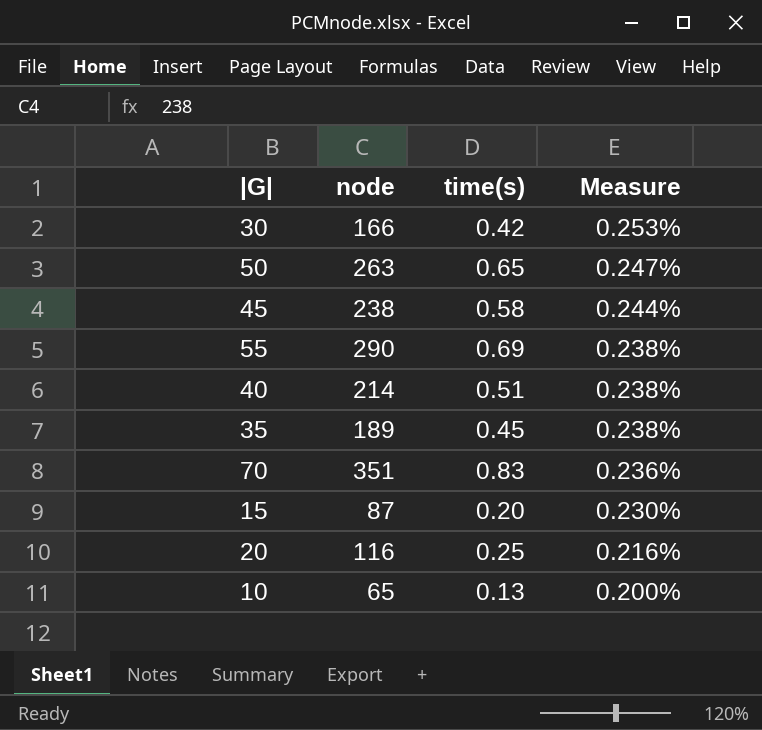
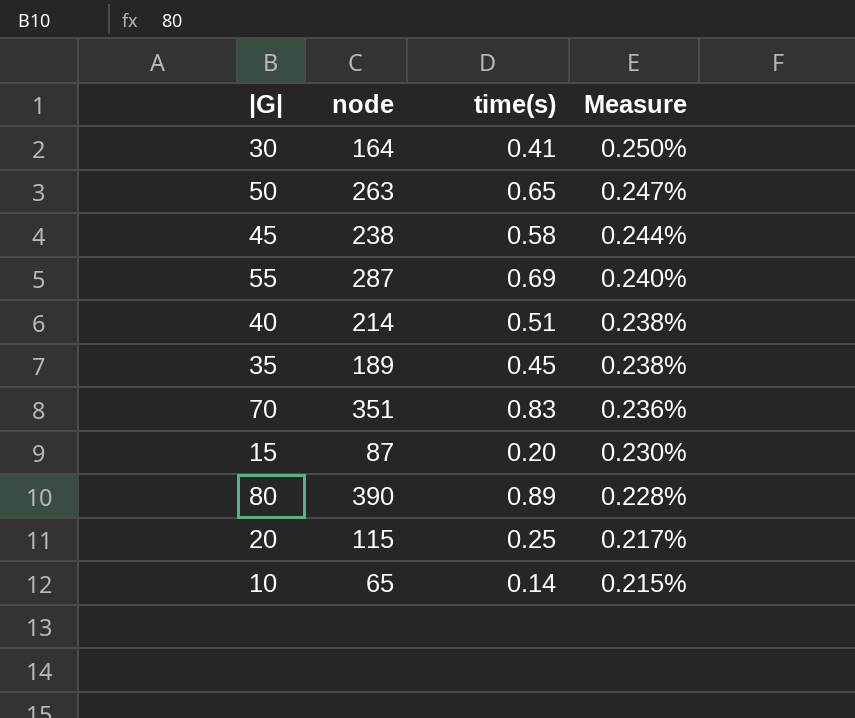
30 | node: 166 -> 164
30 | time(s): 0.42 -> 0.41
30 | Measure: 0.253% -> 0.250%
55 | node: 290 -> 287
55 | Measure: 0.238% -> 0.240%
row 80: none -> 390 | 0.89 | 0.228%
20 | node: 116 -> 115
20 | Measure: 0.216% -> 0.217%
10 | time(s): 0.13 -> 0.14
10 | Measure: 0.200% -> 0.215%

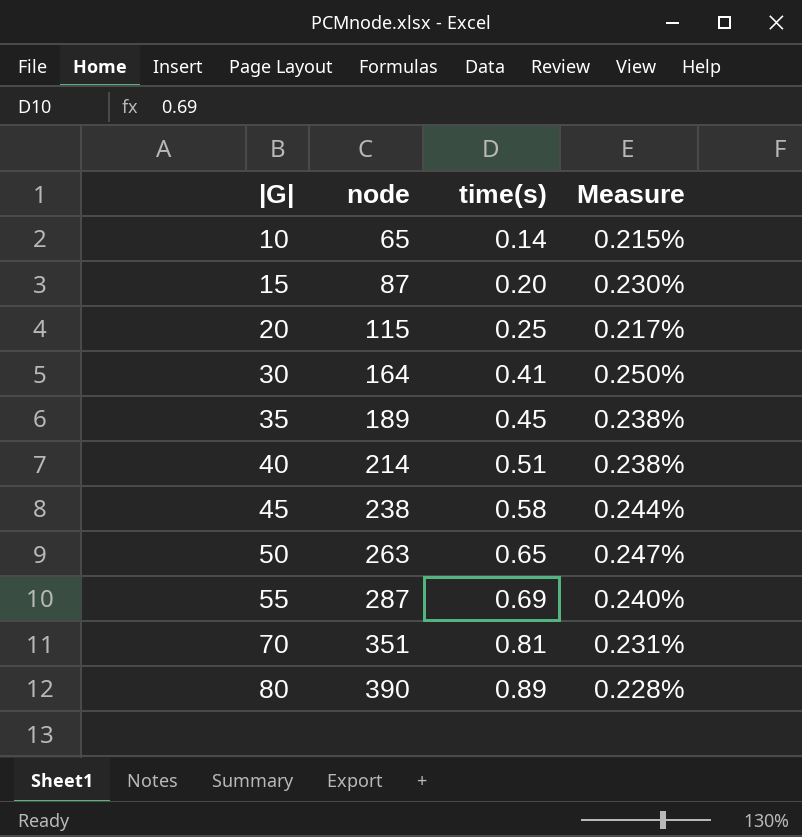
row order: Measure descending -> |G| ascending
70 | time(s): 0.83 -> 0.81
70 | Measure: 0.236% -> 0.231%

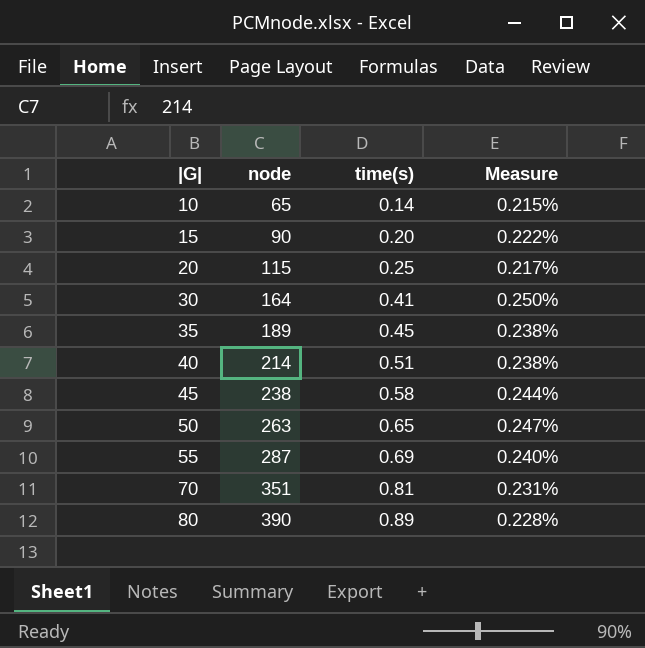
15 | node: 87 -> 90
15 | Measure: 0.230% -> 0.222%

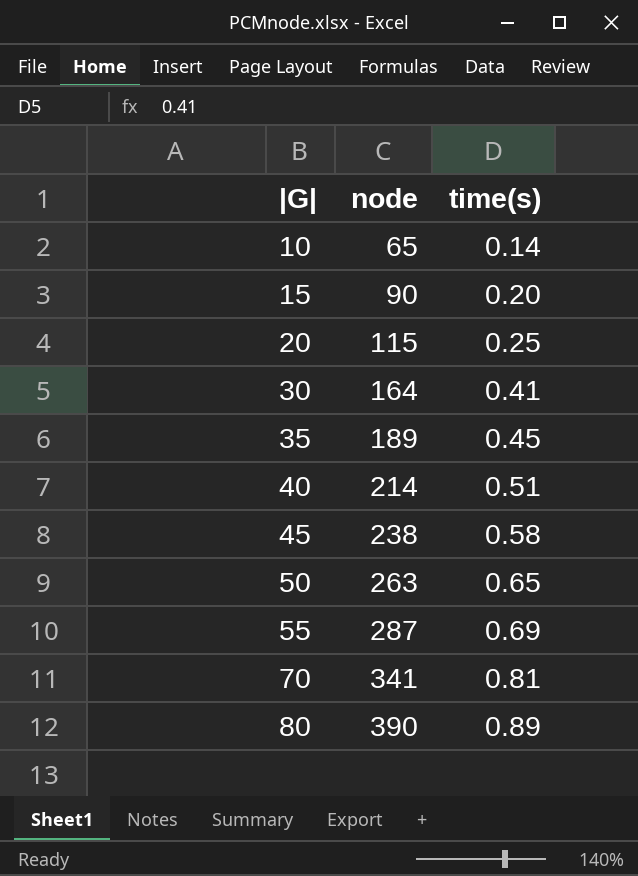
column Measure | formula: [time(s)] / [node] -> none
70 | node: 351 -> 341

